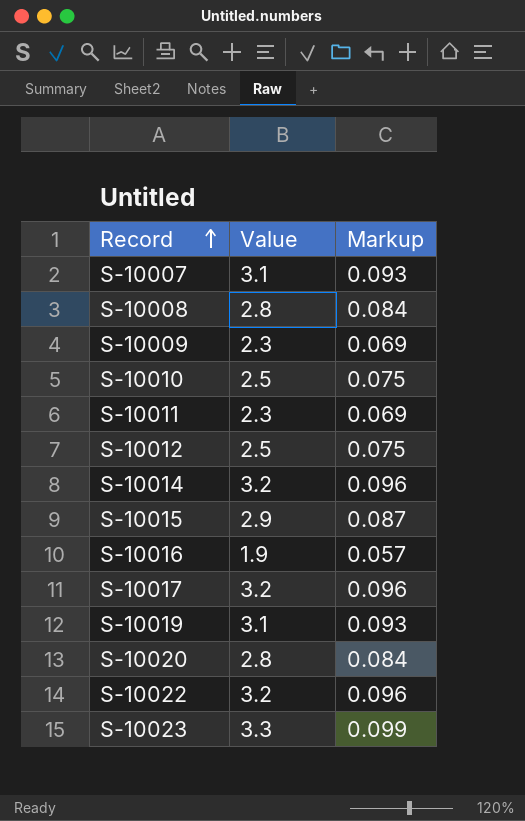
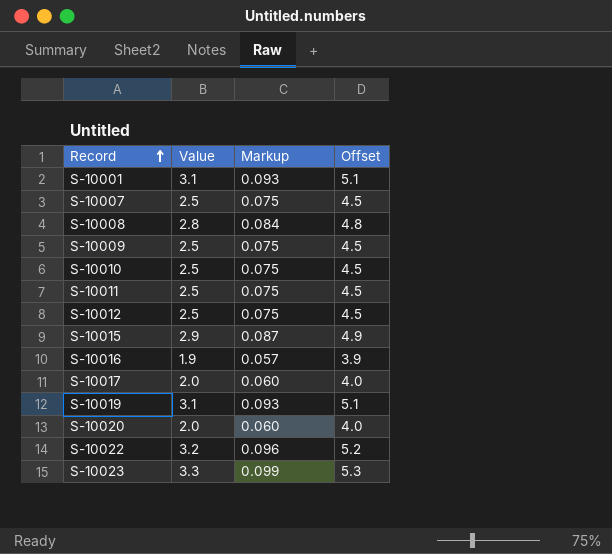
column Offset | formula: none -> [Value] + 2
row S-10014: 3.2 | 0.096 -> none
row S-10001: none -> 3.1 | 0.093 | 5.1
S-10007 | Value: 3.1 -> 2.5
S-10007 | Markup: 0.093 -> 0.075
S-10009 | Value: 2.3 -> 2.5
S-10009 | Markup: 0.069 -> 0.075
S-10011 | Value: 2.3 -> 2.5
S-10011 | Markup: 0.069 -> 0.075
S-10017 | Value: 3.2 -> 2.0
S-10017 | Markup: 0.096 -> 0.060
S-10020 | Value: 2.8 -> 2.0
S-10020 | Markup: 0.084 -> 0.060

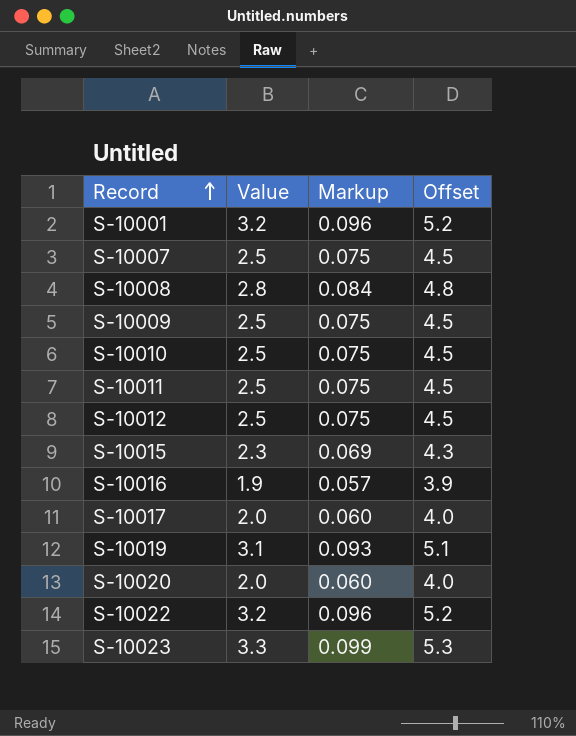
S-10001 | Value: 3.1 -> 3.2
S-10001 | Markup: 0.093 -> 0.096
S-10001 | Offset: 5.1 -> 5.2
S-10015 | Value: 2.9 -> 2.3
S-10015 | Markup: 0.087 -> 0.069
S-10015 | Offset: 4.9 -> 4.3

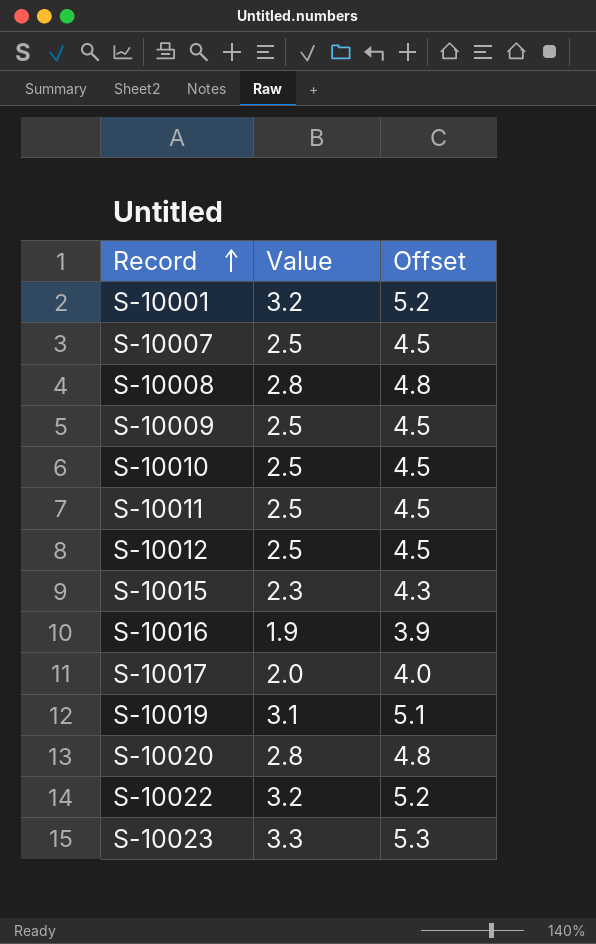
column Markup | formula: [Value] * 0.03 -> none
S-10020 | Value: 2.0 -> 2.8
S-10020 | Offset: 4.0 -> 4.8

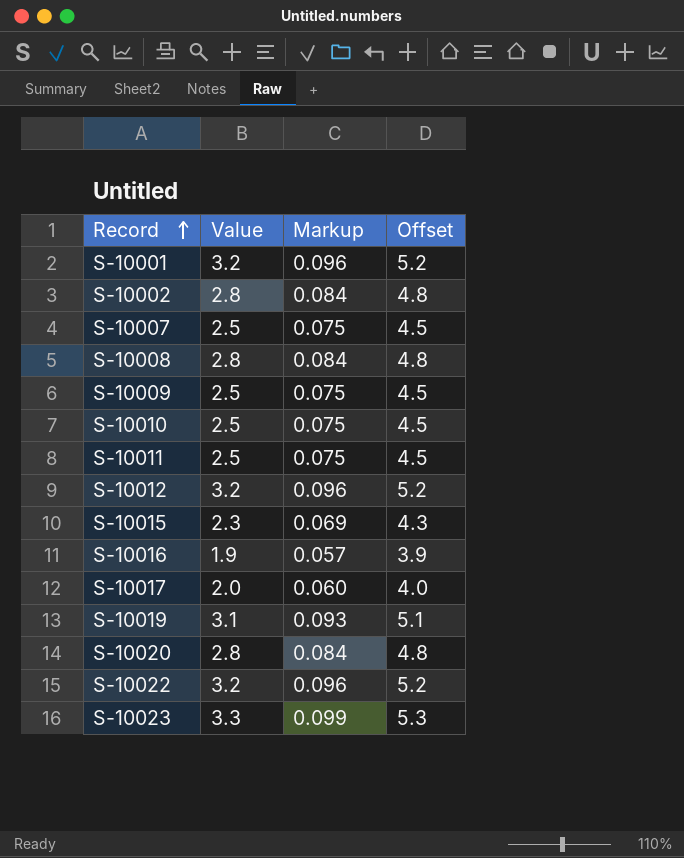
column Markup | formula: none -> [Value] * 0.03
row S-10002: none -> 2.8 | 0.084 | 4.8
S-10012 | Value: 2.5 -> 3.2
S-10012 | Offset: 4.5 -> 5.2

